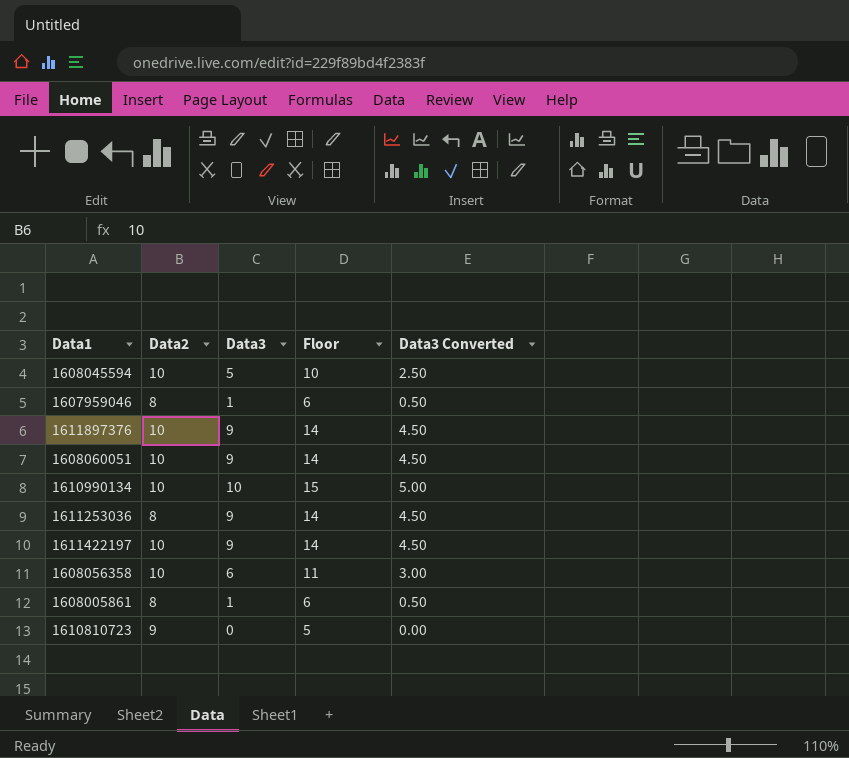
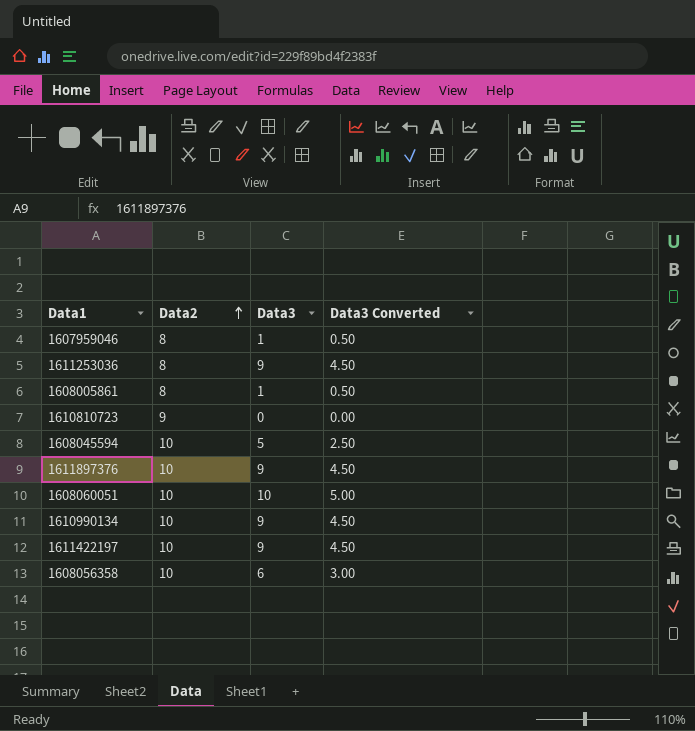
row order: none -> Data2 ascending
column Floor | formula: [Data3] + 5 -> none
1608060051 | Data3: 9 -> 10
1608060051 | Data3 Converted: 4.50 -> 5.00
1610990134 | Data3: 10 -> 9
1610990134 | Data3 Converted: 5.00 -> 4.50

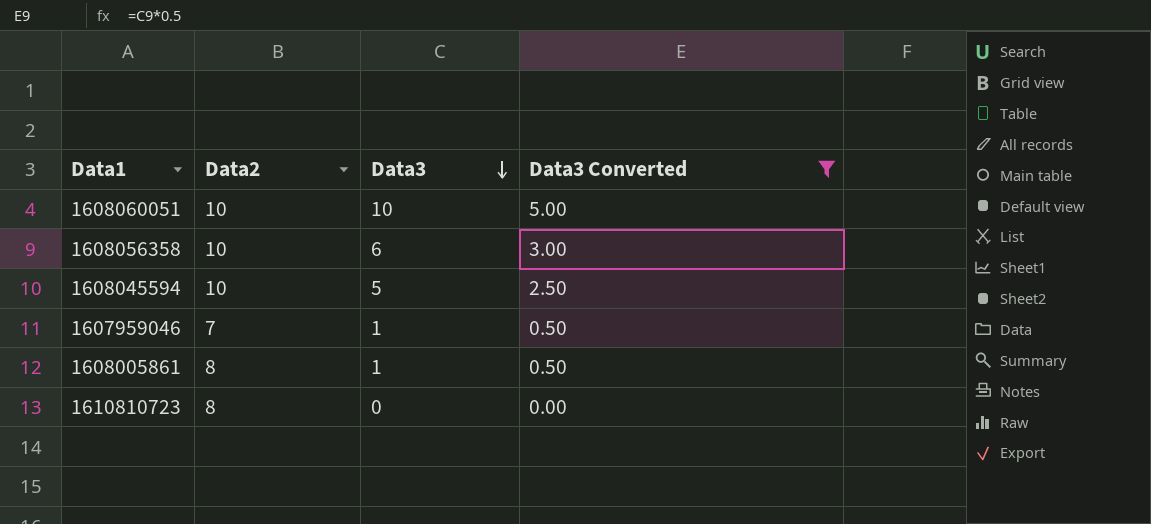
filter: none -> Data3 Converted != 4.50
row order: Data2 ascending -> Data3 descending
1607959046 | Data2: 8 -> 7
1610810723 | Data2: 9 -> 8

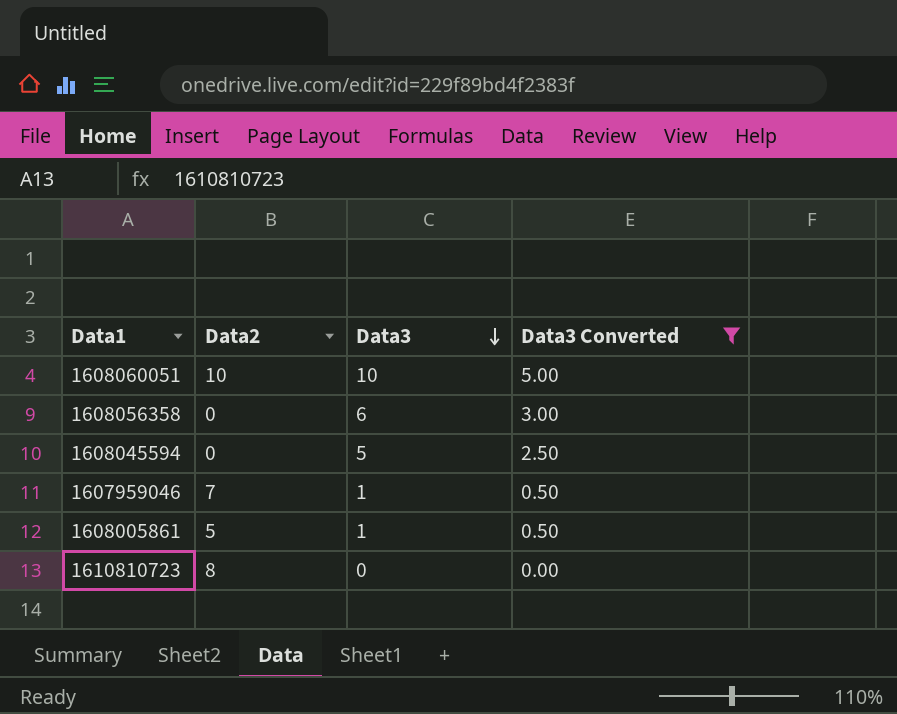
1608056358 | Data2: 10 -> 0
1608045594 | Data2: 10 -> 0
1608005861 | Data2: 8 -> 5

